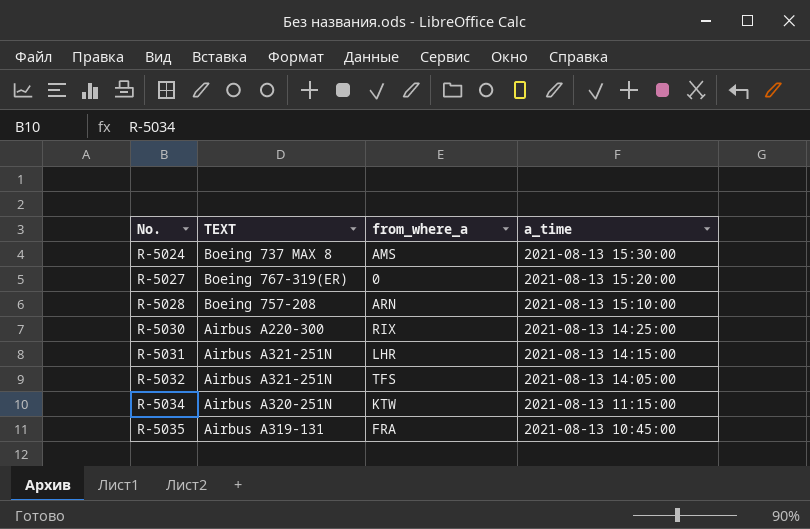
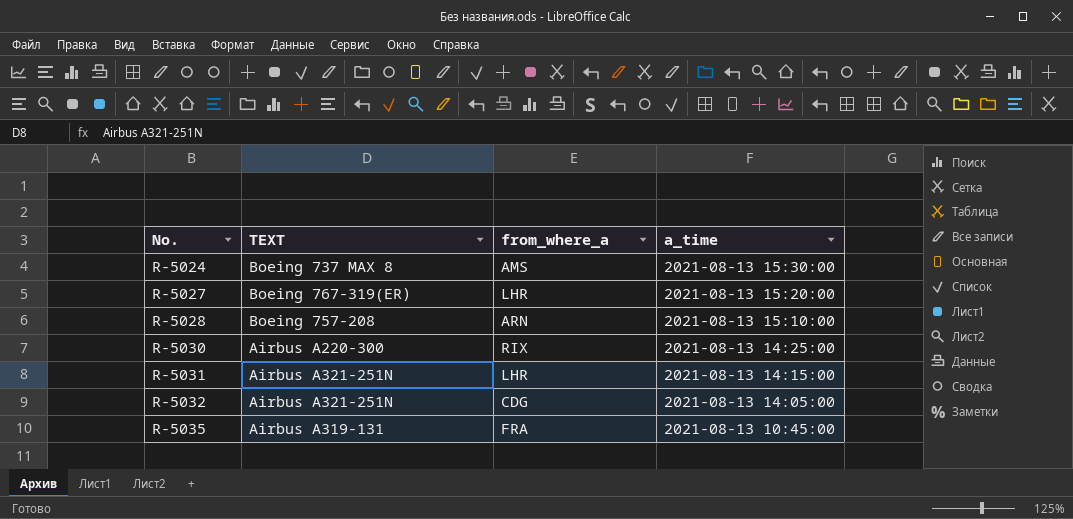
row R-5034: Airbus A320-251N | KTW | 2021-08-13 11:15:00 -> none
R-5027 | from_where_a: 0 -> LHR
R-5032 | from_where_a: TFS -> CDG

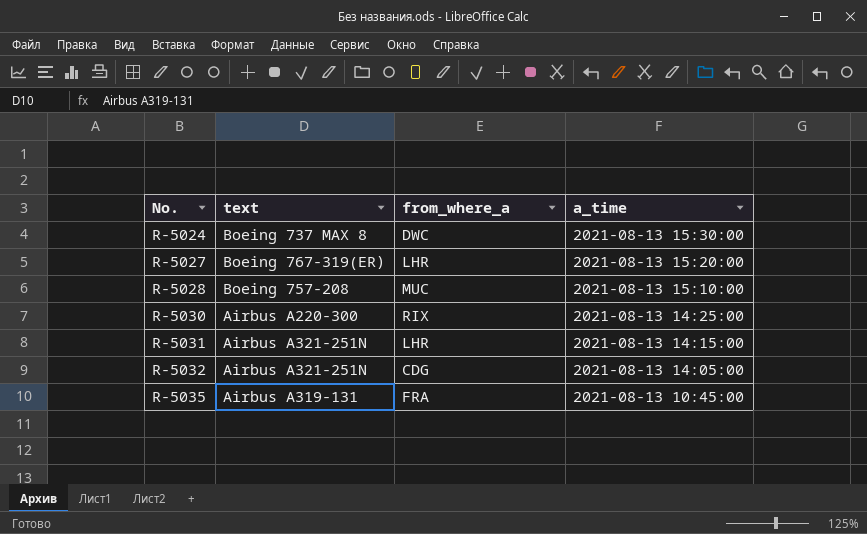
column name: TEXT -> text
R-5024 | from_where_a: AMS -> DWC
R-5028 | from_where_a: ARN -> MUC

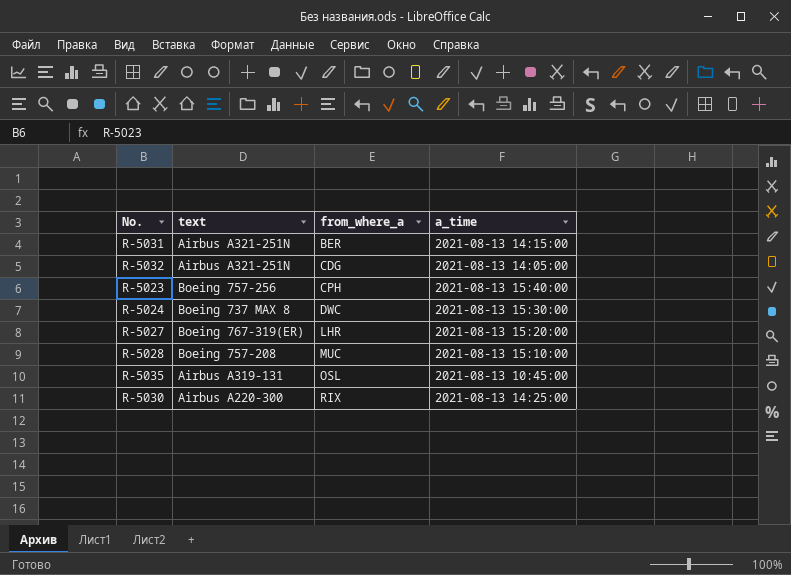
row order: No. ascending -> from_where_a ascending
R-5031 | from_where_a: LHR -> BER
row R-5023: none -> Boeing 757-256 | CPH | 2021-08-13 15:40:00
R-5035 | from_where_a: FRA -> OSL

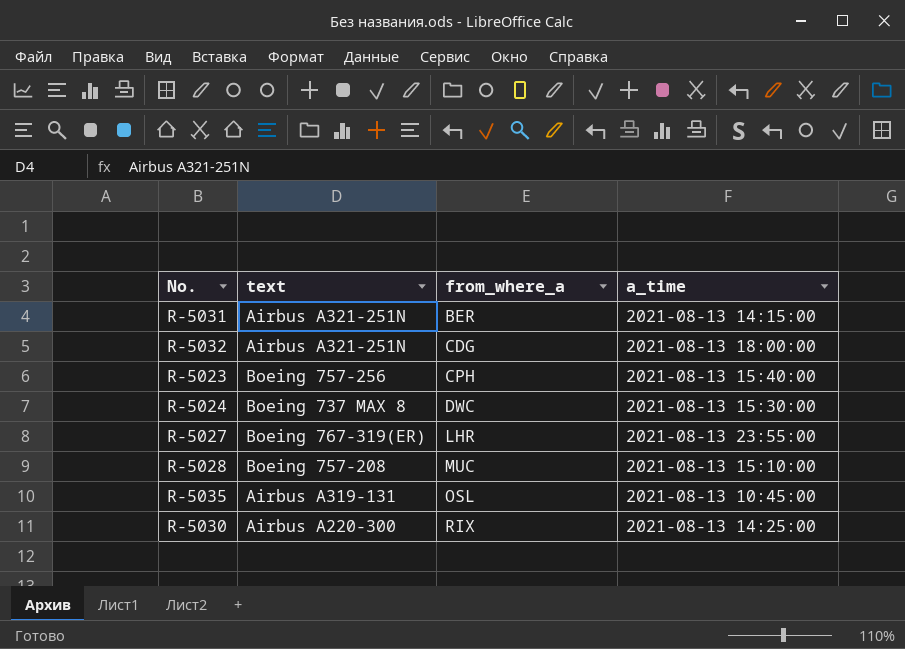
R-5032 | a_time: 2021-08-13 14:05:00 -> 2021-08-13 18:00:00
R-5027 | a_time: 2021-08-13 15:20:00 -> 2021-08-13 23:55:00

